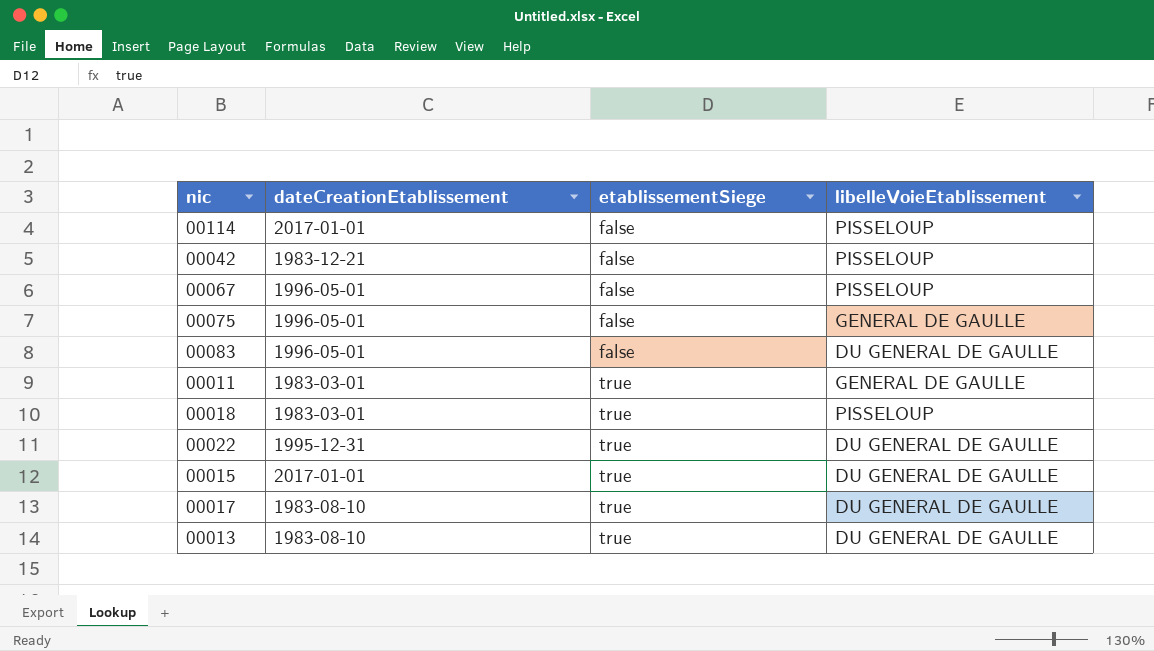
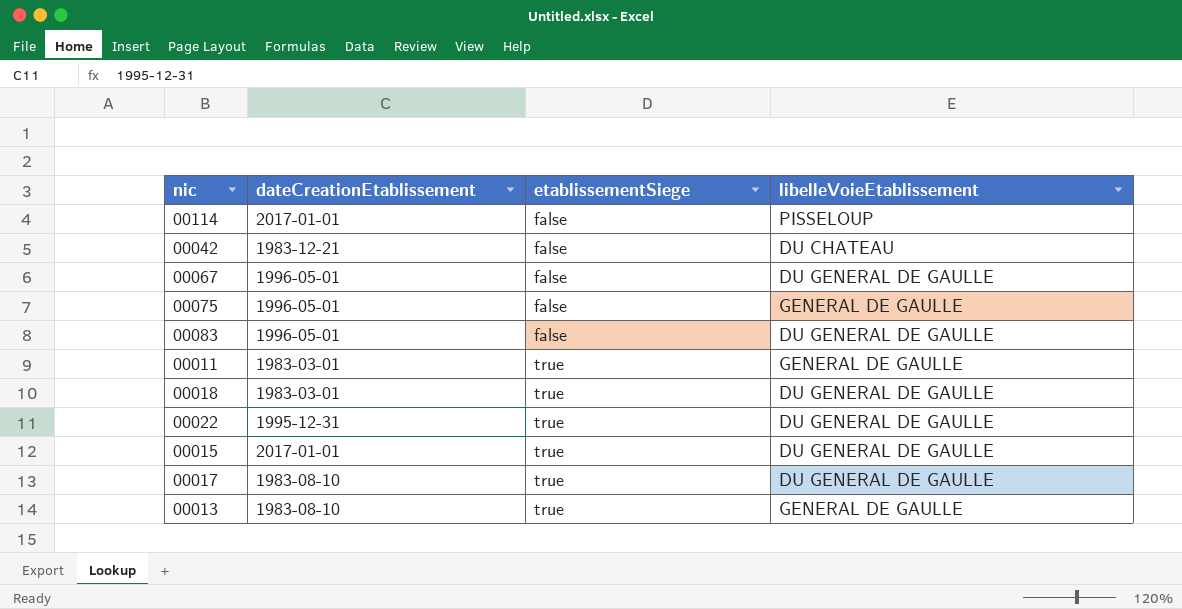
00042 | libelleVoieEtablissement: PISSELOUP -> DU CHATEAU
00067 | libelleVoieEtablissement: PISSELOUP -> DU GENERAL DE GAULLE
00018 | libelleVoieEtablissement: PISSELOUP -> DU GENERAL DE GAULLE
00013 | libelleVoieEtablissement: DU GENERAL DE GAULLE -> GENERAL DE GAULLE

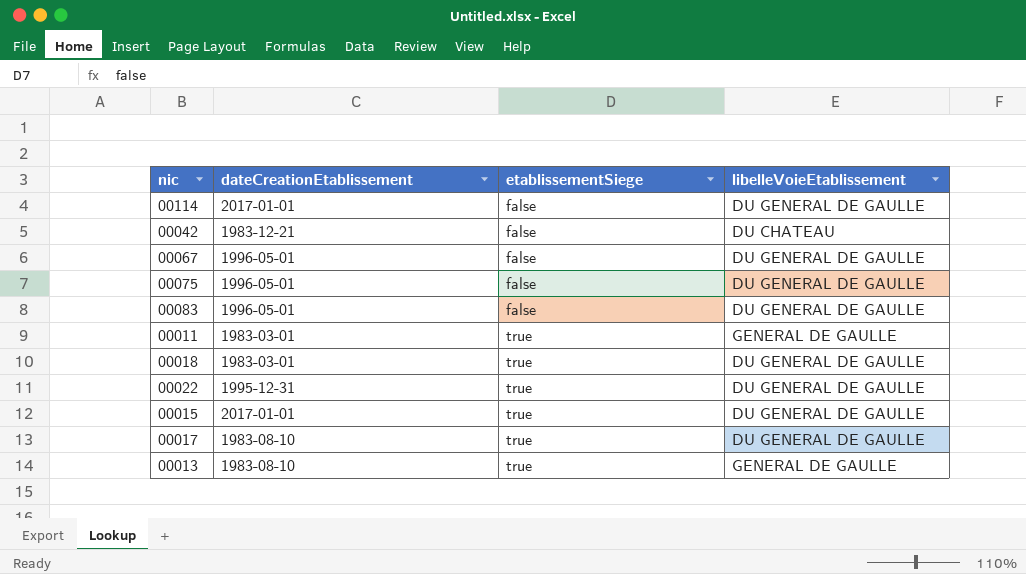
00114 | libelleVoieEtablissement: PISSELOUP -> DU GENERAL DE GAULLE
00075 | libelleVoieEtablissement: GENERAL DE GAULLE -> DU GENERAL DE GAULLE

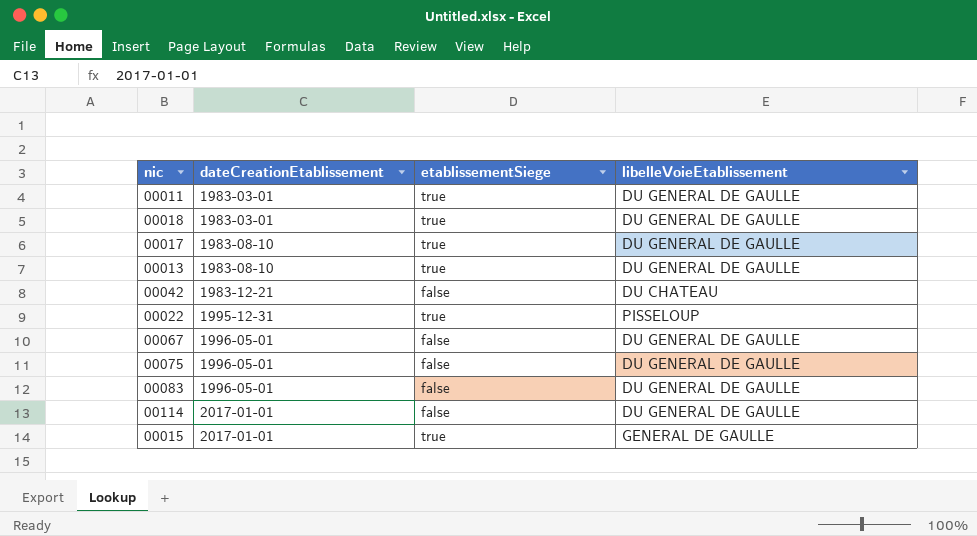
row order: etablissementSiege ascending -> dateCreationEtablissement ascending
00011 | libelleVoieEtablissement: GENERAL DE GAULLE -> DU GENERAL DE GAULLE
00013 | libelleVoieEtablissement: GENERAL DE GAULLE -> DU GENERAL DE GAULLE
00022 | libelleVoieEtablissement: DU GENERAL DE GAULLE -> PISSELOUP
00015 | libelleVoieEtablissement: DU GENERAL DE GAULLE -> GENERAL DE GAULLE

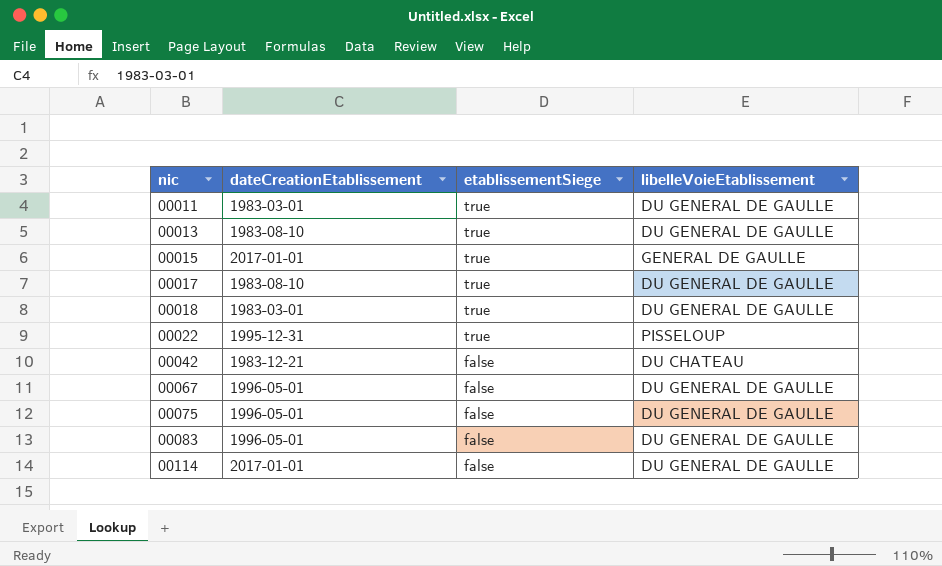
row order: dateCreationEtablissement ascending -> nic ascending

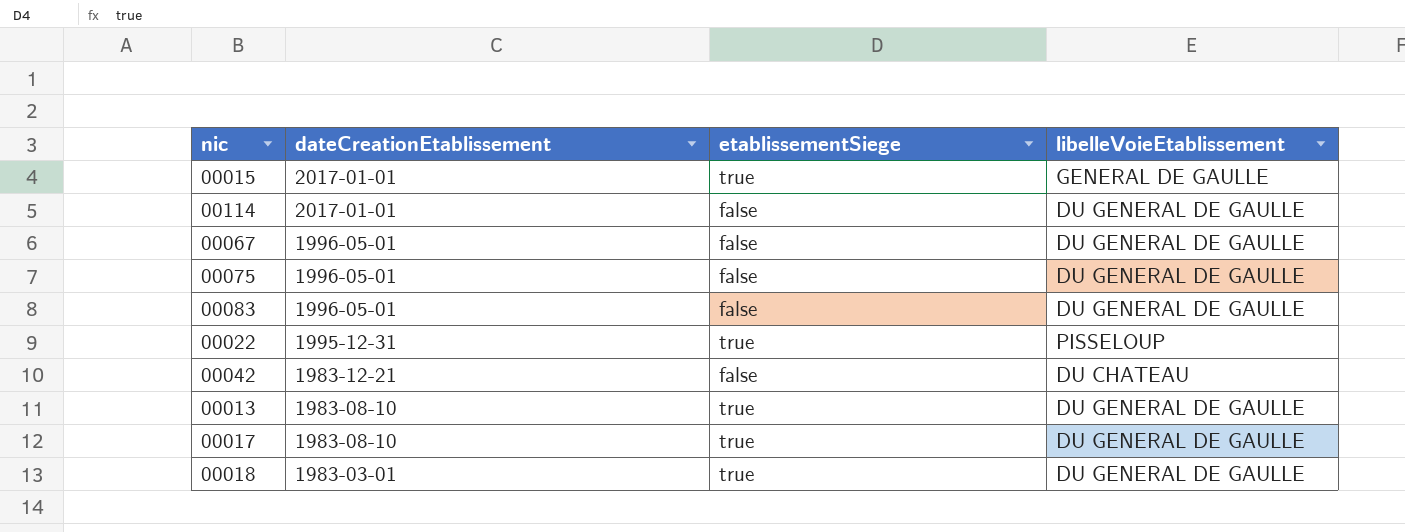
row order: nic ascending -> dateCreationEtablissement descending
row 00011: 1983-03-01 | true | DU GENERAL DE GAULLE -> none

